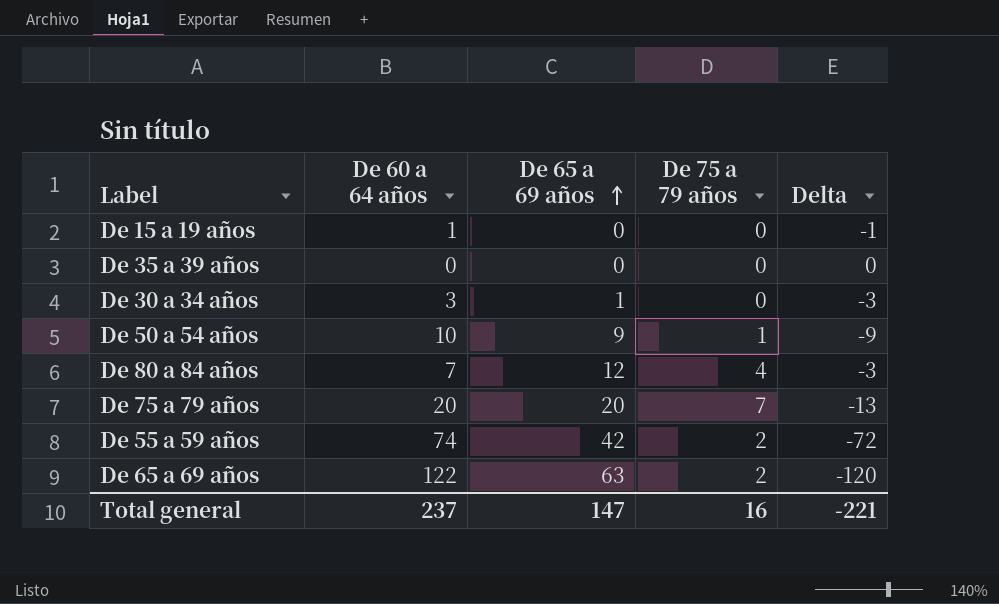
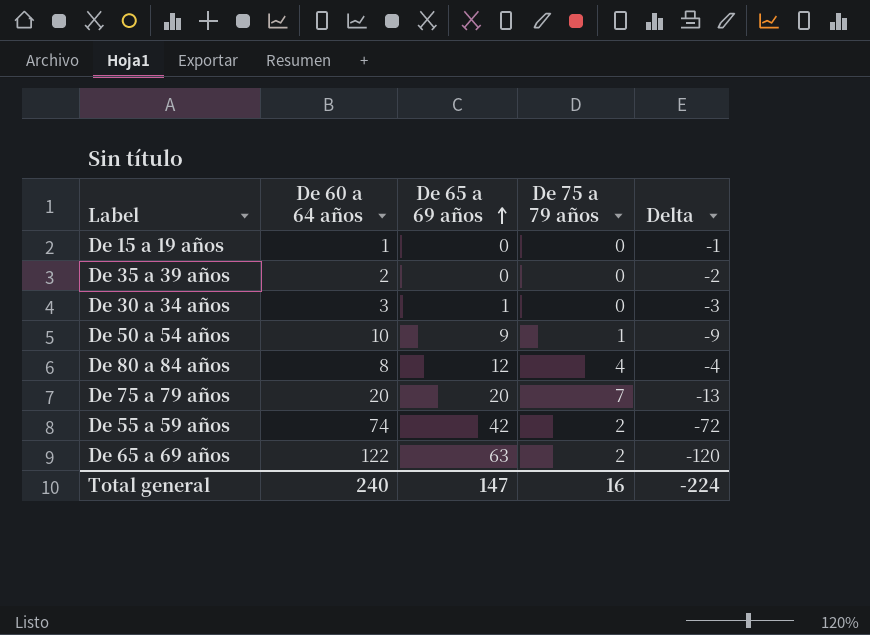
De 35 a 39 años | De 60 a 64 años: 0 -> 2
De 35 a 39 años | Delta: 0 -> -2
De 80 a 84 años | De 60 a 64 años: 7 -> 8
De 80 a 84 años | Delta: -3 -> -4
Total general | De 60 a 64 años: 237 -> 240
Total general | Delta: -221 -> -224

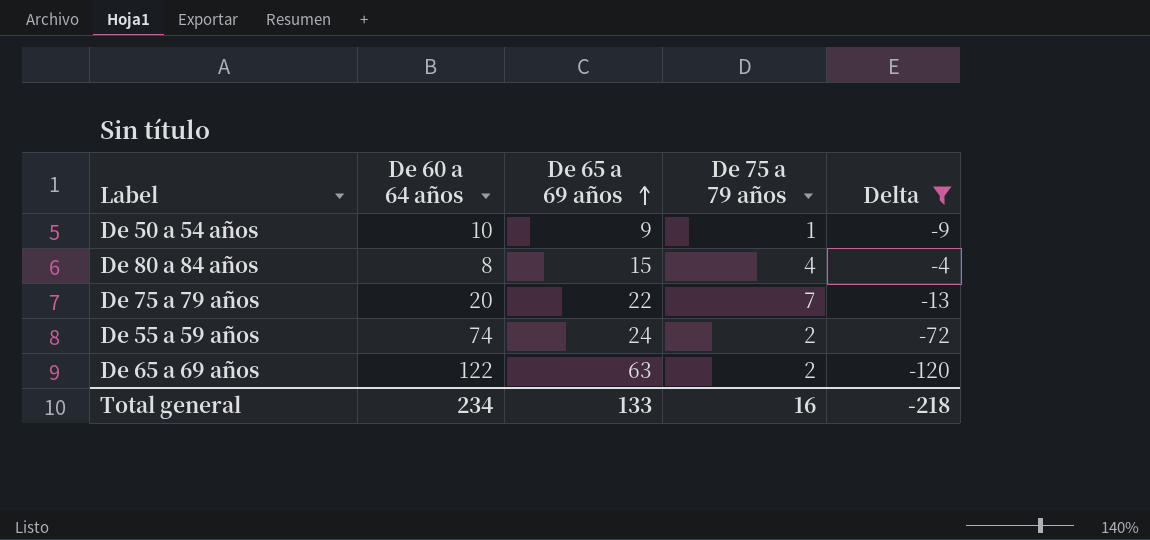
filter: none -> Delta <= -4
De 80 a 84 años | De 65 a 69 años: 12 -> 15
De 75 a 79 años | De 65 a 69 años: 20 -> 22
De 55 a 59 años | De 65 a 69 años: 42 -> 24
Total general | De 60 a 64 años: 240 -> 234
Total general | De 65 a 69 años: 147 -> 133
Total general | Delta: -224 -> -218

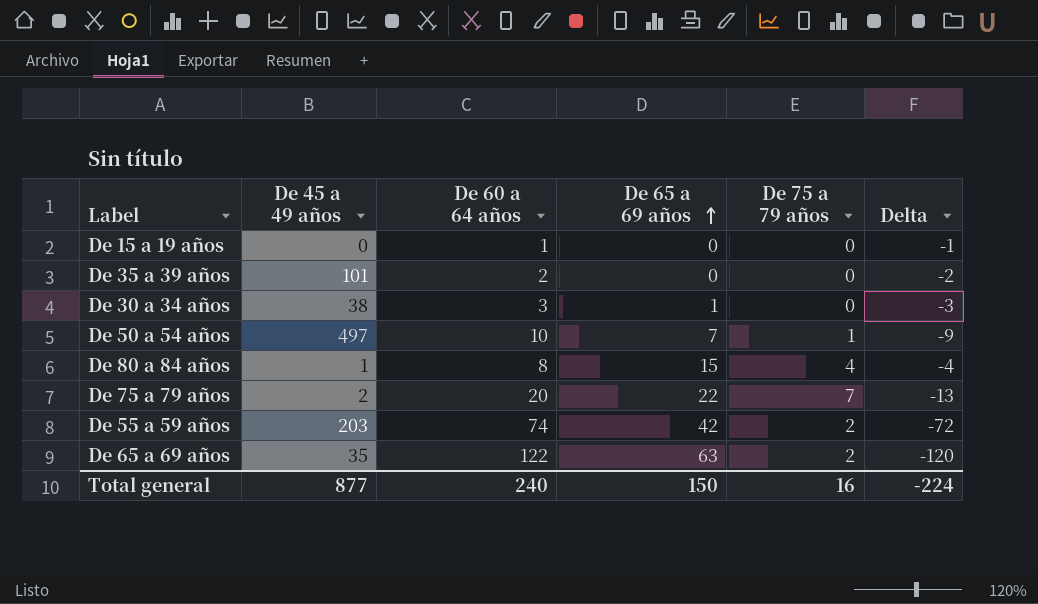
filter: Delta <= -4 -> none
column De 45 a 49 años | position: none -> 2
De 50 a 54 años | De 65 a 69 años: 9 -> 7
De 55 a 59 años | De 65 a 69 años: 24 -> 42
Total general | De 60 a 64 años: 234 -> 240
Total general | De 65 a 69 años: 133 -> 150
Total general | Delta: -218 -> -224

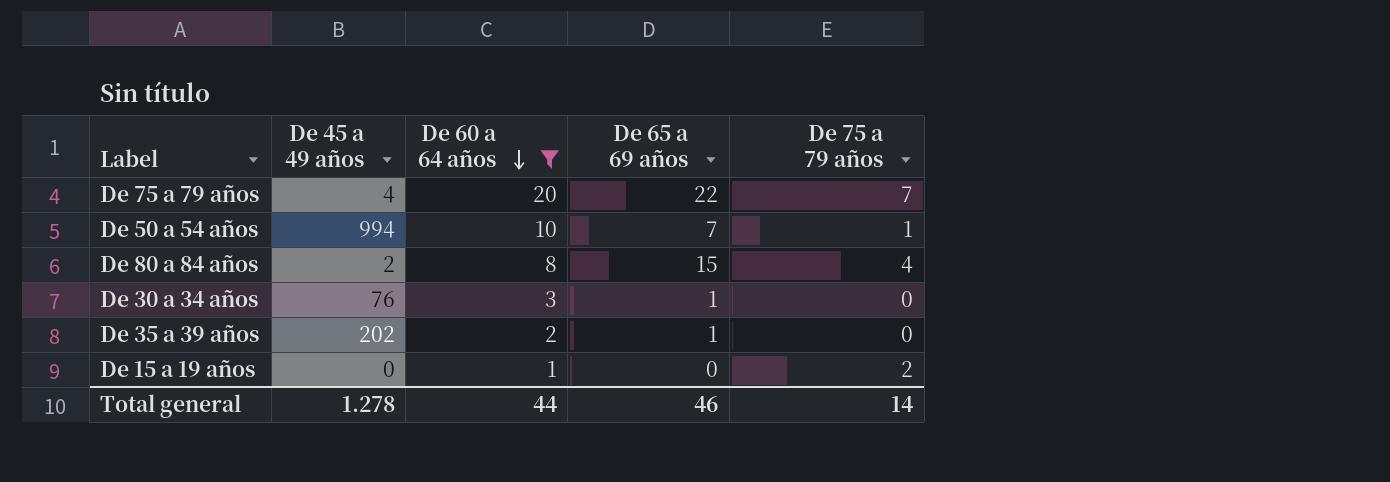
filter: none -> De 60 a 64 años <= 20
row order: De 65 a 69 años ascending -> De 60 a 64 años descending
column Delta | formula: [De 75 a 79 años] - [De 60 a 64 años] -> none
De 75 a 79 años | De 45 a 49 años: 2 -> 4
De 50 a 54 años | De 45 a 49 años: 497 -> 994
De 80 a 84 años | De 45 a 49 años: 1 -> 2
De 30 a 34 años | De 45 a 49 años: 38 -> 76
De 35 a 39 años | De 45 a 49 años: 101 -> 202
De 35 a 39 años | De 65 a 69 años: 0 -> 1
De 15 a 19 años | De 75 a 79 años: 0 -> 2
Total general | De 45 a 49 años: 877 -> 1.278
Total general | De 60 a 64 años: 240 -> 44
Total general | De 65 a 69 años: 150 -> 46
Total general | De 75 a 79 años: 16 -> 14

